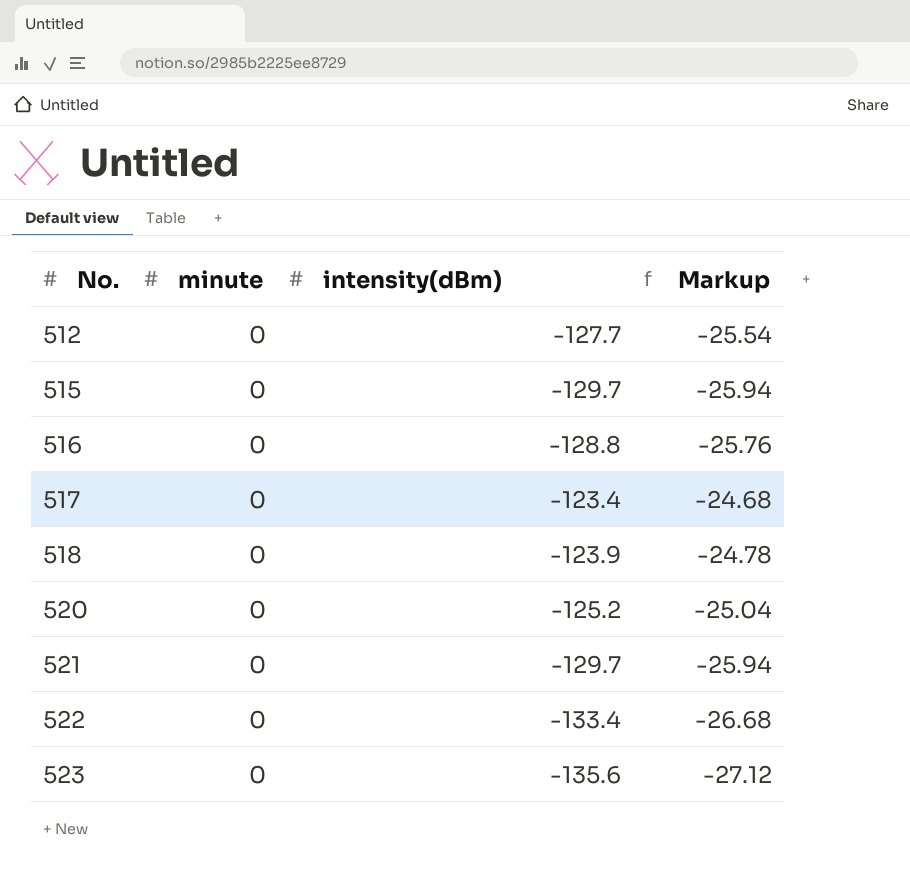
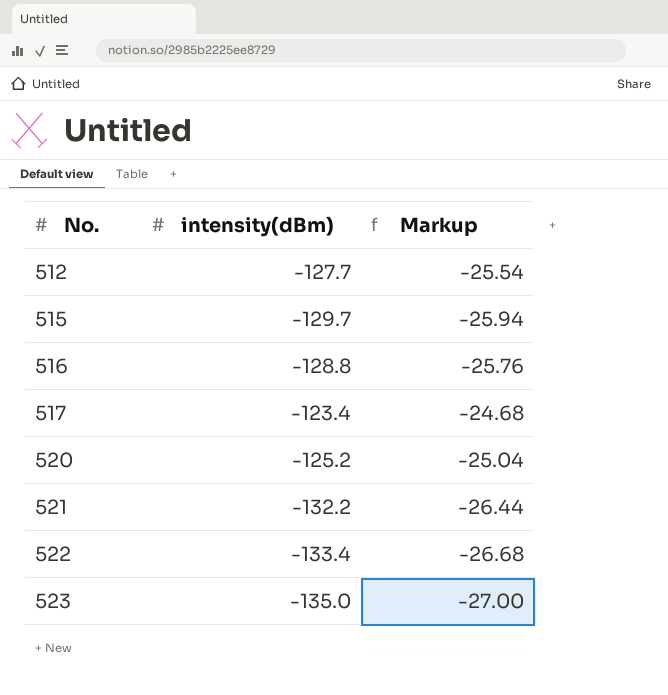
column minute | position: 2 -> none
row 518: 0 | -123.9 | -24.78 -> none
521 | intensity(dBm): -129.7 -> -132.2
521 | Markup: -25.94 -> -26.44
523 | intensity(dBm): -135.6 -> -135.0
523 | Markup: -27.12 -> -27.00

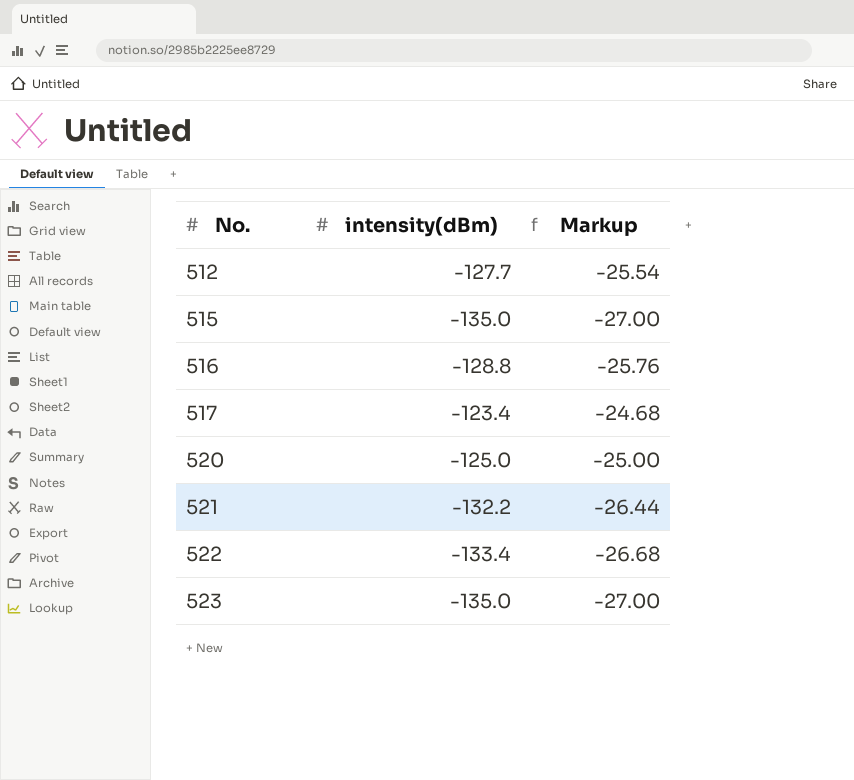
515 | intensity(dBm): -129.7 -> -135.0
515 | Markup: -25.94 -> -27.00
520 | intensity(dBm): -125.2 -> -125.0
520 | Markup: -25.04 -> -25.00

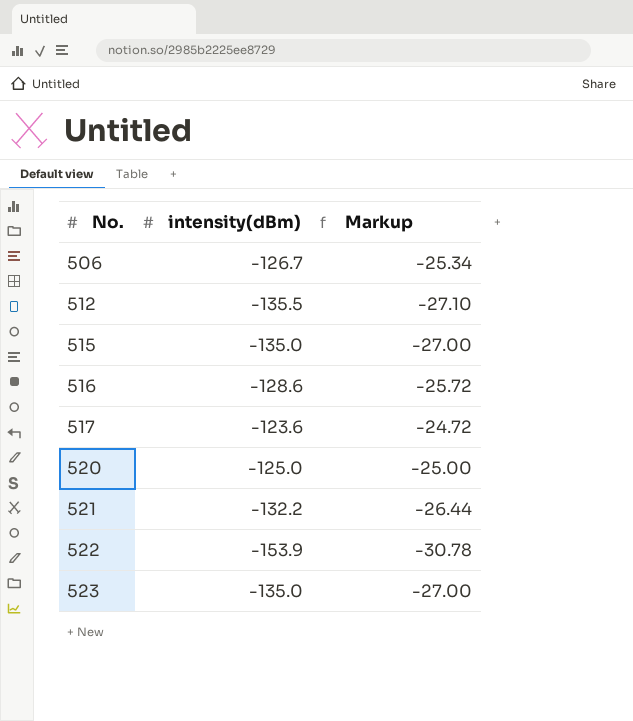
row 506: none -> -126.7 | -25.34
512 | intensity(dBm): -127.7 -> -135.5
512 | Markup: -25.54 -> -27.10
516 | intensity(dBm): -128.8 -> -128.6
516 | Markup: -25.76 -> -25.72
517 | intensity(dBm): -123.4 -> -123.6
517 | Markup: -24.68 -> -24.72
522 | intensity(dBm): -133.4 -> -153.9
522 | Markup: -26.68 -> -30.78

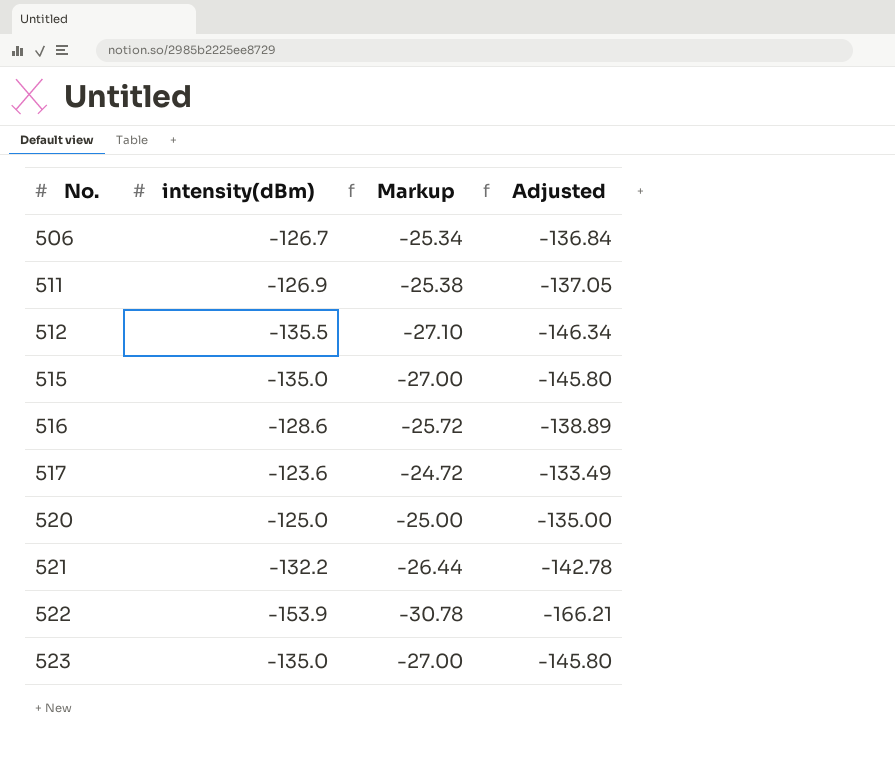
column Adjusted | formula: none -> [intensity(dBm)] * 1.08
row 511: none -> -126.9 | -25.38 | -137.05

